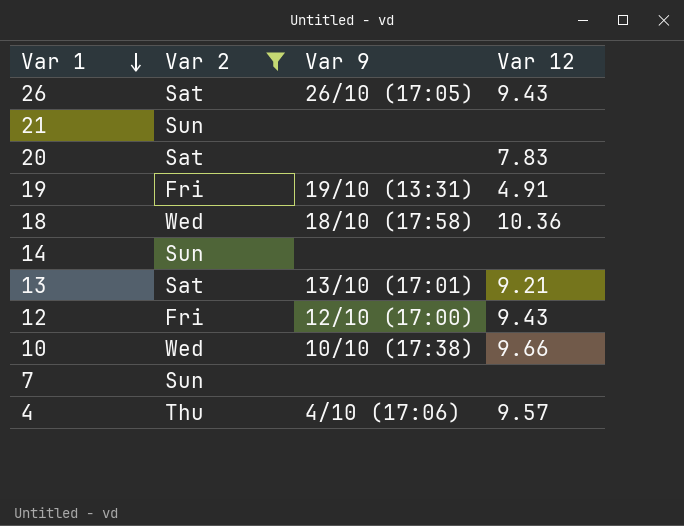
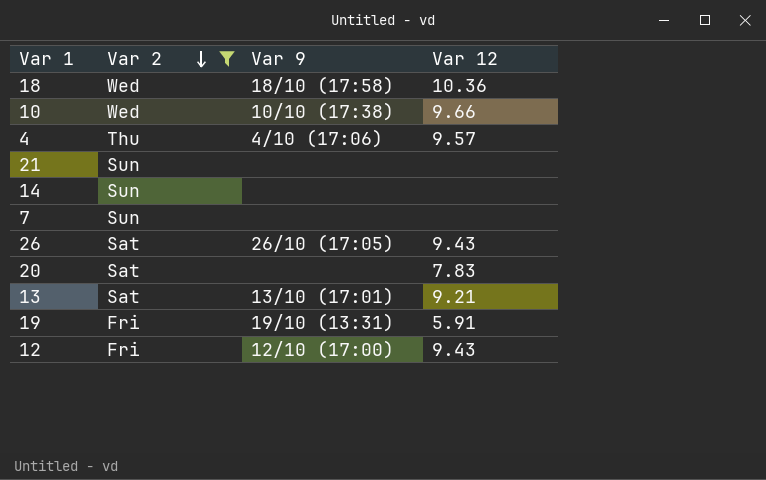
row order: Var 1 descending -> Var 2 descending
19 | Var 12: 4.91 -> 5.91

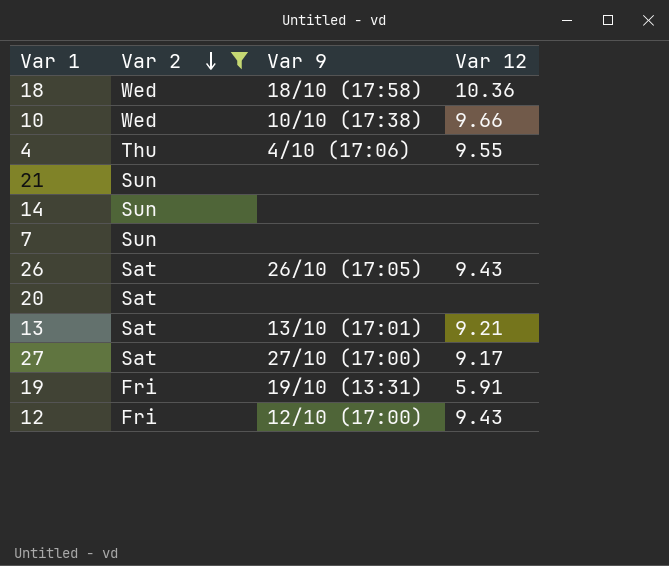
4 | Var 12: 9.57 -> 9.55
20 | Var 12: 7.83 -> none
row 27: none -> Sat | 27/10 (17:00) | 9.17

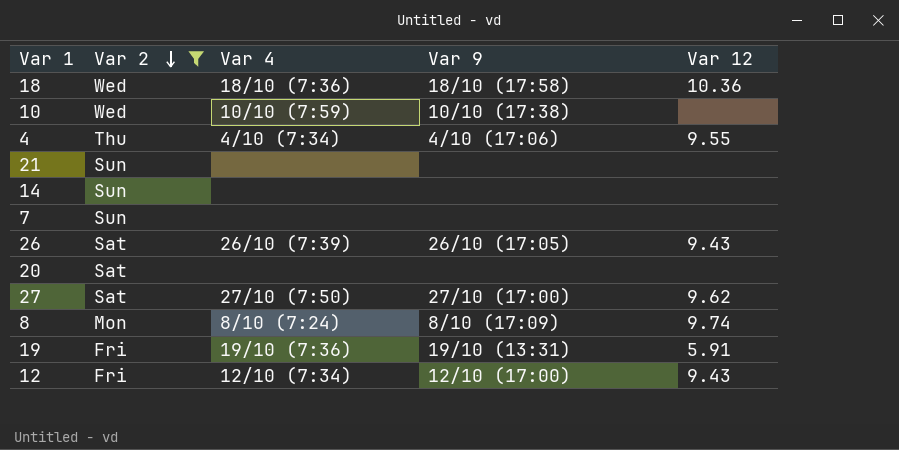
column Var 4 | position: none -> 3
row 13: Sat | 13/10 (17:01) | 9.21 -> none
10 | Var 12: 9.66 -> none
27 | Var 12: 9.17 -> 9.62
row 8: none -> Mon | 8/10 (7:24) | 8/10 (17:09) | 9.74

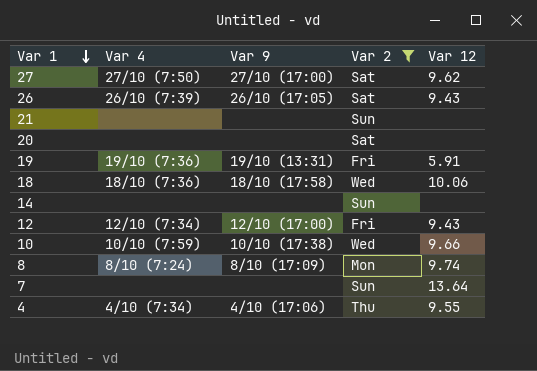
row order: Var 2 descending -> Var 1 descending
column Var 2 | position: 2 -> 4
18 | Var 12: 10.36 -> 10.06
10 | Var 12: none -> 9.66
7 | Var 12: none -> 13.64

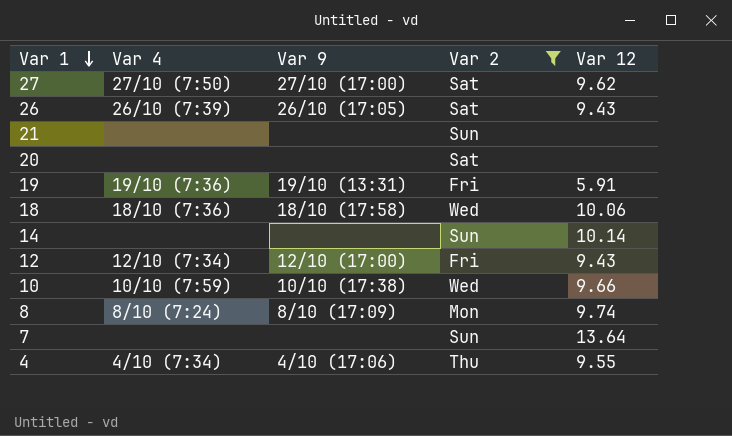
14 | Var 12: none -> 10.14

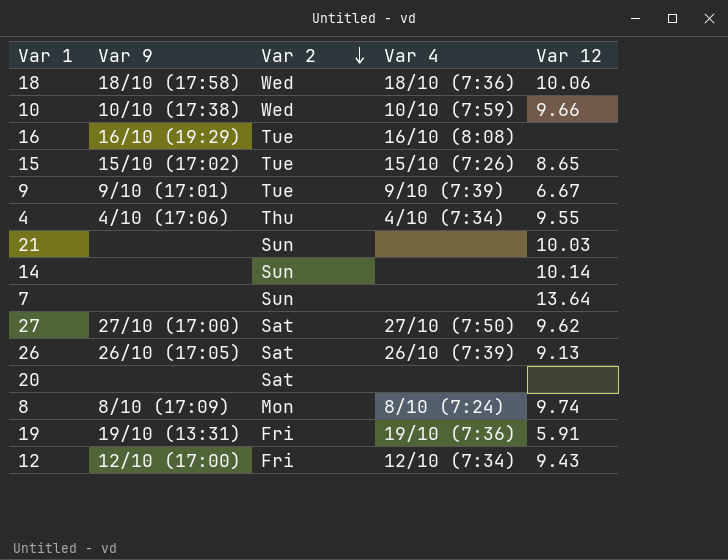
filter: Var 2 != Tue -> none
row order: Var 1 descending -> Var 2 descending
column Var 4 | position: 2 -> 4
21 | Var 12: none -> 10.03
26 | Var 12: 9.43 -> 9.13

